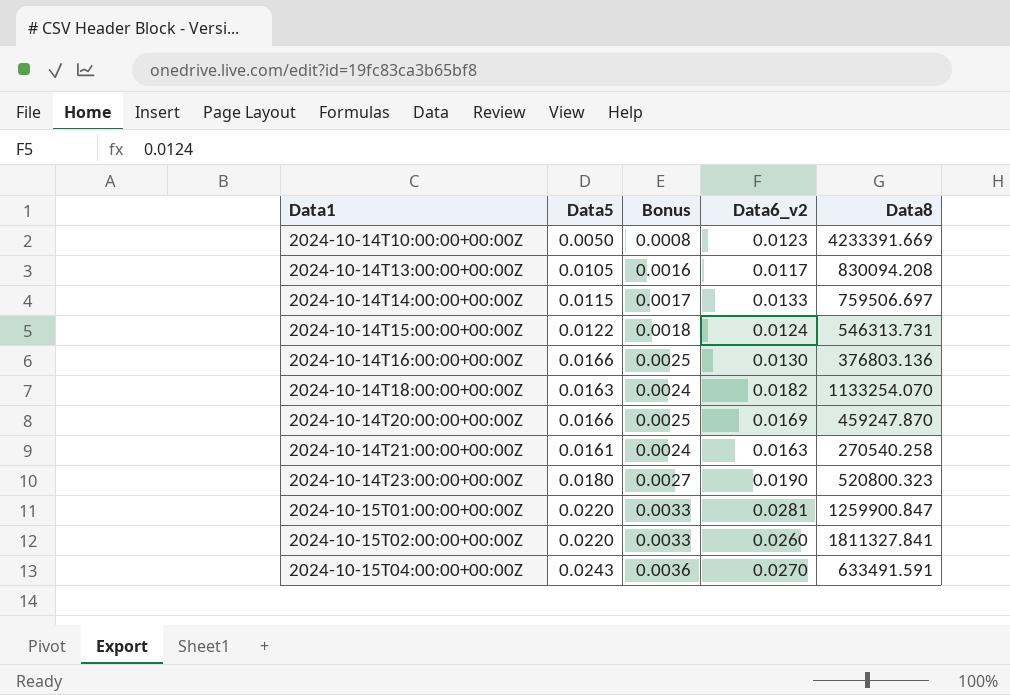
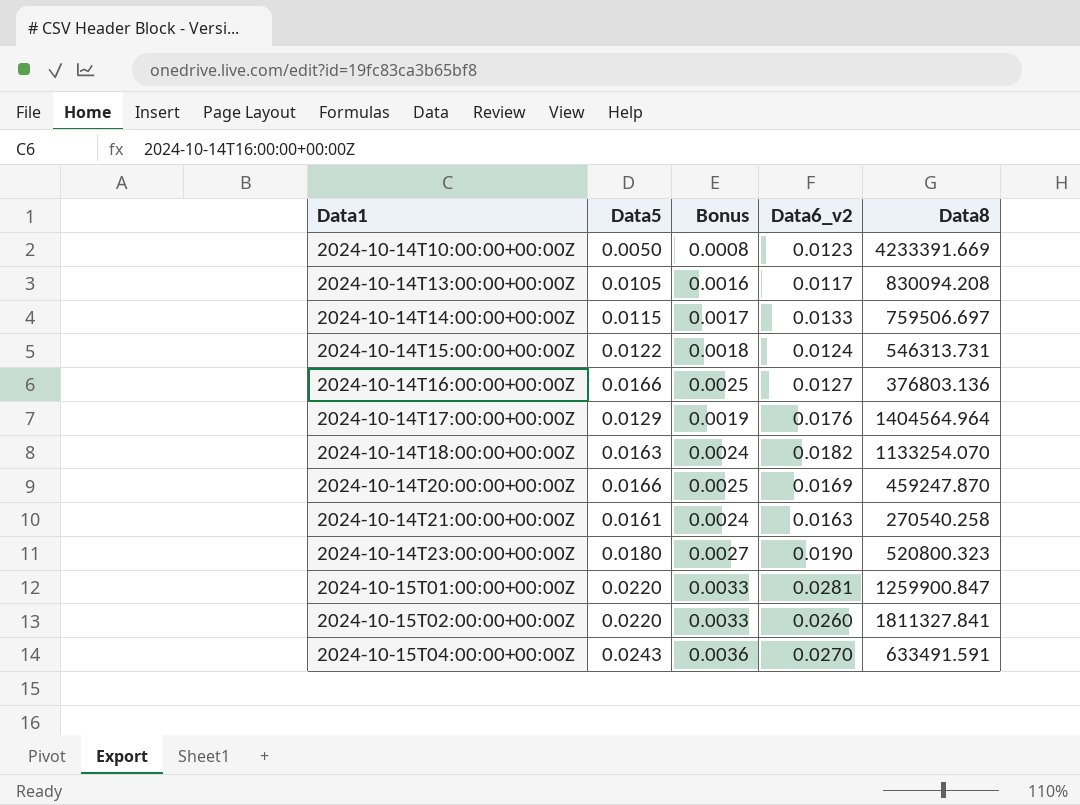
2024-10-14T16:00:00+00:00Z | Data6_v2: 0.0130 -> 0.0127
row 2024-10-14T17:00:00+00:00Z: none -> 0.0129 | 0.0019 | 0.0176 | 1404564.964

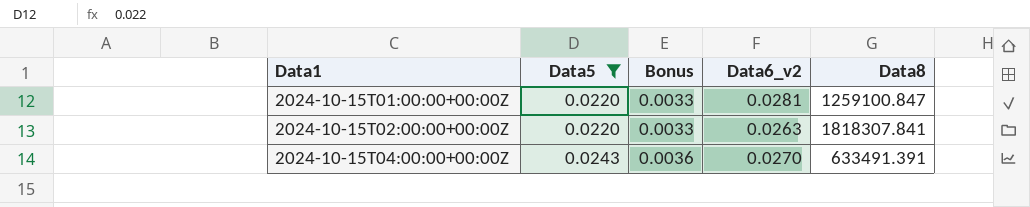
filter: none -> Data5 >= 0.0220
2024-10-15T01:00:00+00:00Z | Data8: 1259900.847 -> 1259100.847
2024-10-15T02:00:00+00:00Z | Data6_v2: 0.0260 -> 0.0263
2024-10-15T02:00:00+00:00Z | Data8: 1811327.841 -> 1818307.841
2024-10-15T04:00:00+00:00Z | Data8: 633491.591 -> 633491.391

